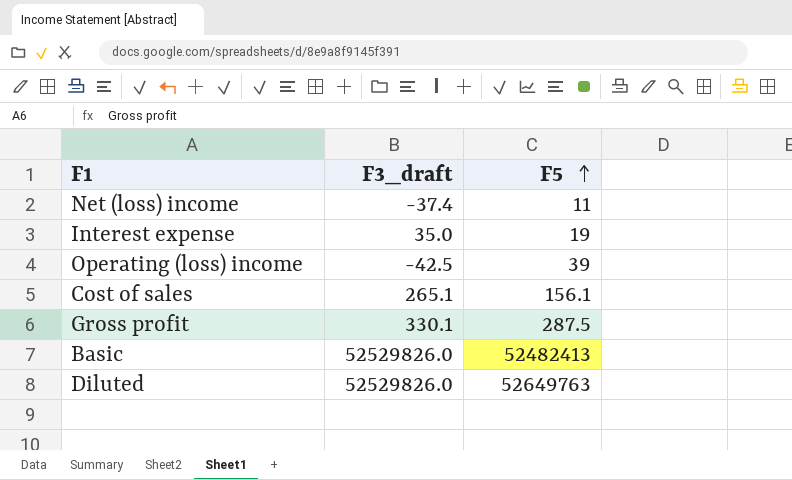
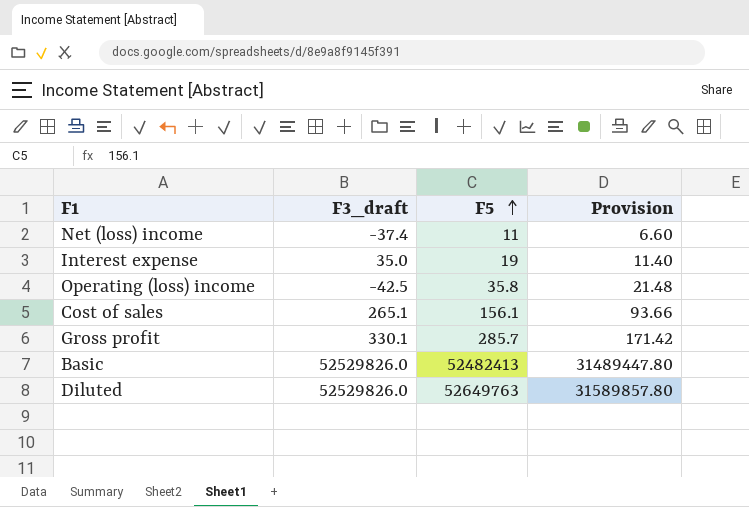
column Provision | formula: none -> [F5] * 0.6
Operating (loss) income | F5: 39 -> 35.8
Gross profit | F5: 287.5 -> 285.7

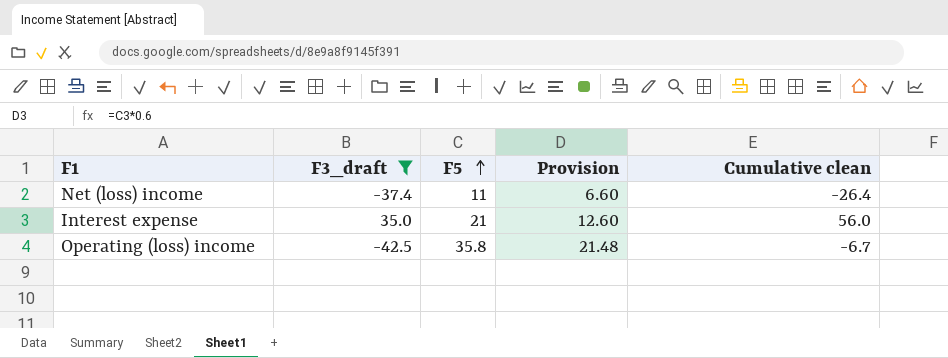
filter: none -> F3_draft <= 35.0
column Cumulative clean | formula: none -> [F3_draft] + [F5]
Interest expense | F5: 19 -> 21
Interest expense | Provision: 11.40 -> 12.60

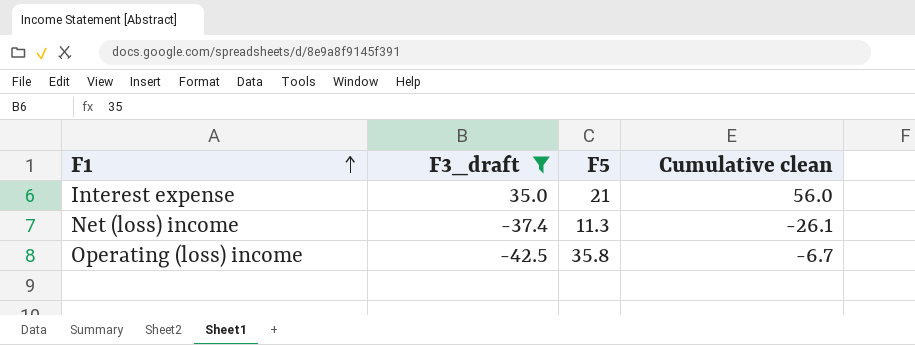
row order: F5 ascending -> F1 ascending
column Provision | formula: [F5] * 0.6 -> none
Net (loss) income | F5: 11 -> 11.3
Net (loss) income | Cumulative clean: -26.4 -> -26.1

